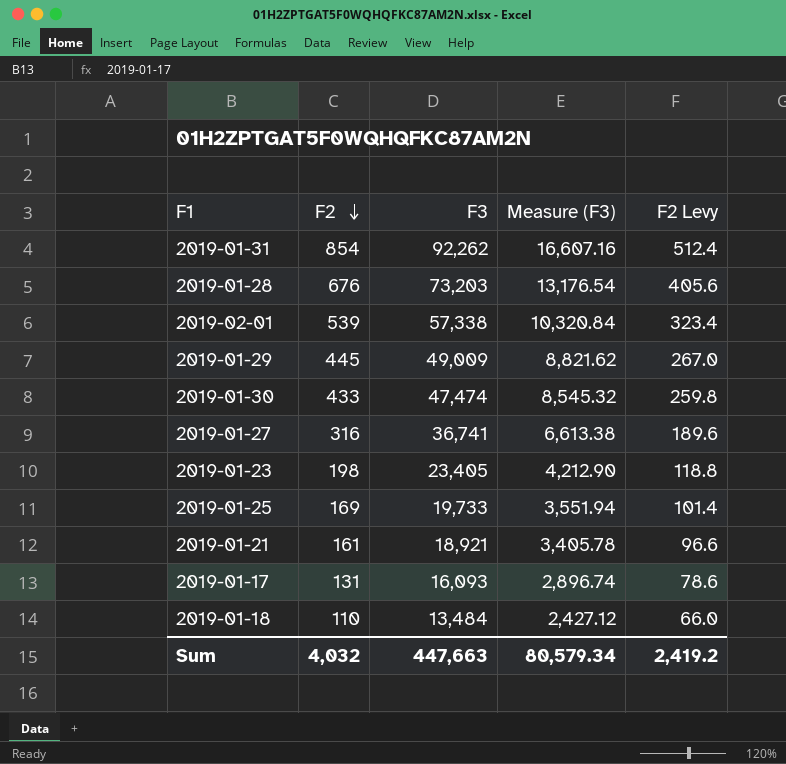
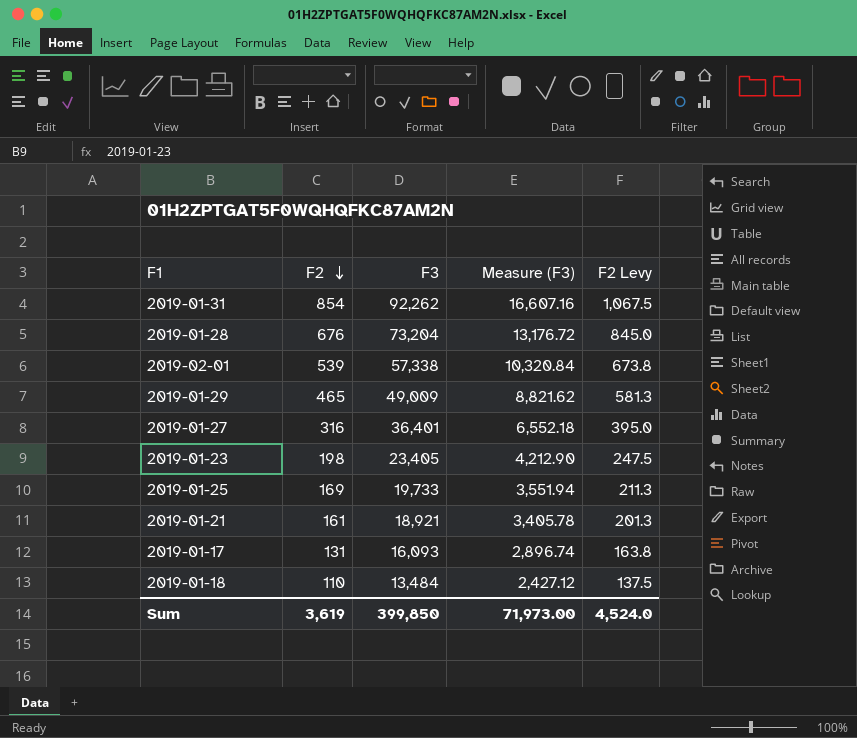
column F2 Levy | formula: [F2] * 0.6 -> [F2] * 1.25
row 2019-01-30: 433 | 47,474 | 8,545.32 | 259.8 -> none
2019-01-28 | F3: 73,203 -> 73,204
2019-01-28 | Measure (F3): 13,176.54 -> 13,176.72
2019-01-29 | F2: 445 -> 465
2019-01-27 | F3: 36,741 -> 36,401
2019-01-27 | Measure (F3): 6,613.38 -> 6,552.18
Sum | F2: 4,032 -> 3,619
Sum | F3: 447,663 -> 399,850
Sum | Measure (F3): 80,579.34 -> 71,973.00
Sum | F2 Levy: 2,419.2 -> 4,524.0

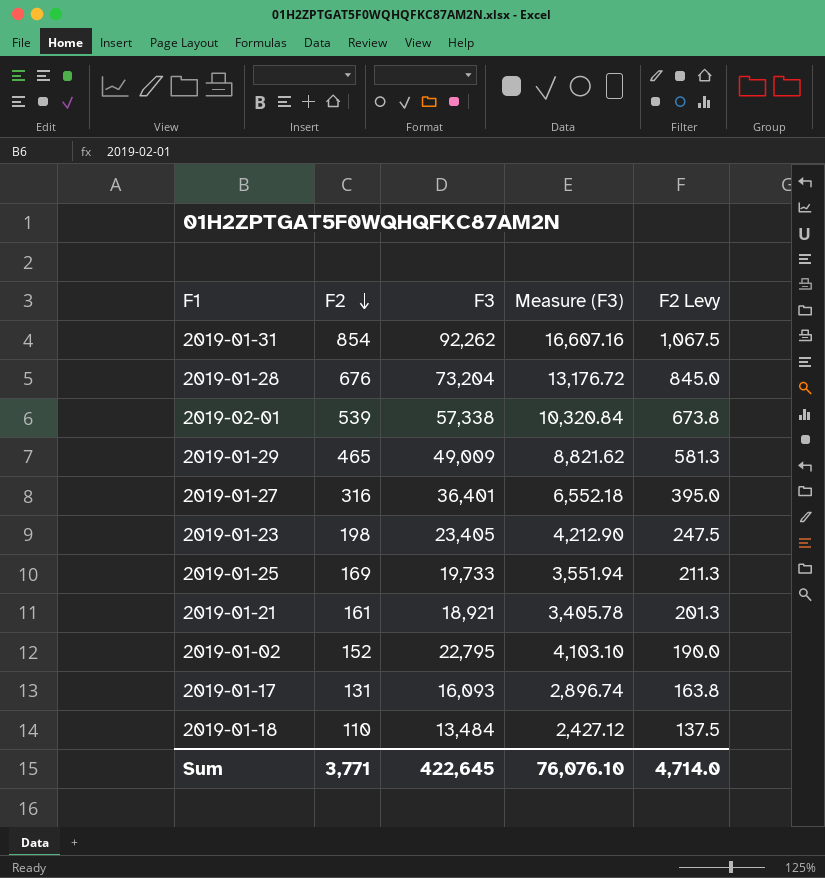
row 2019-01-02: none -> 152 | 22,795 | 4,103.10 | 190.0
Sum | F2: 3,619 -> 3,771
Sum | F3: 399,850 -> 422,645
Sum | Measure (F3): 71,973.00 -> 76,076.10
Sum | F2 Levy: 4,524.0 -> 4,714.0

